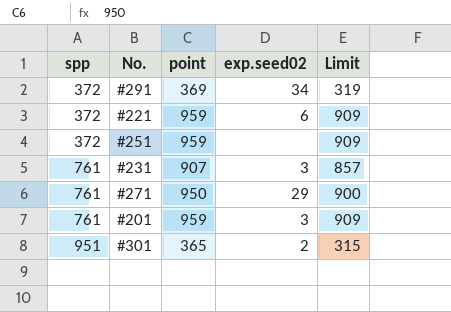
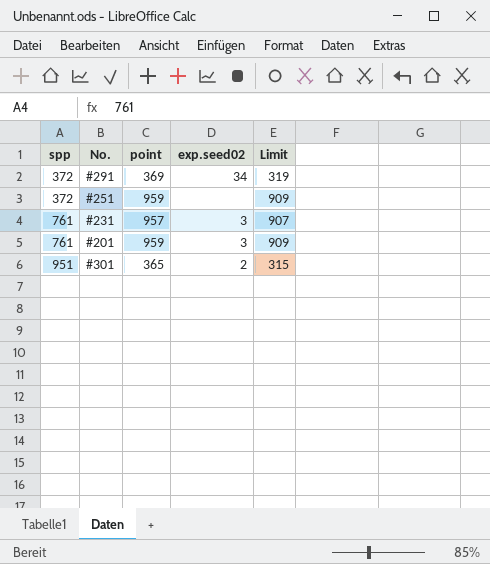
row #221: 372 | 959 | 6 | 909 -> none
row #271: 761 | 950 | 29 | 900 -> none
#231 | point: 907 -> 957
#231 | Limit: 857 -> 907

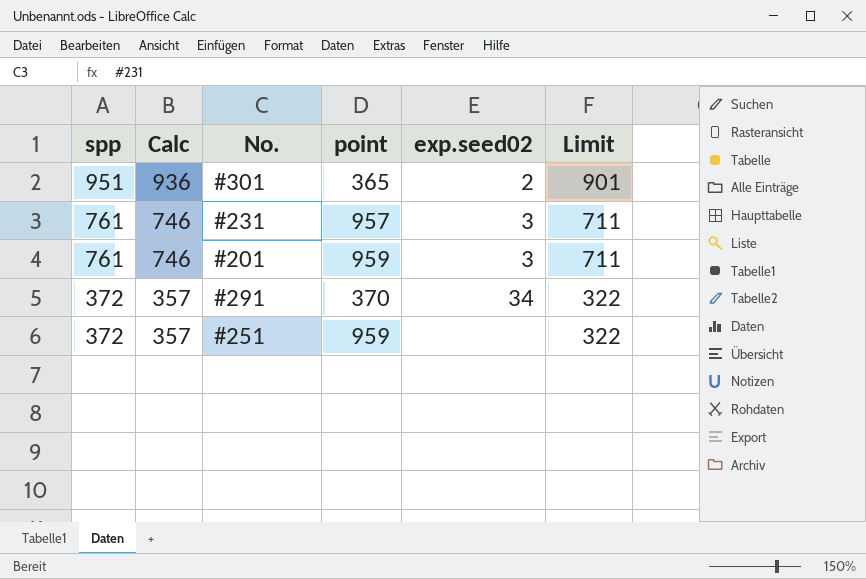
row order: spp ascending -> spp descending
column Calc | formula: none -> [spp] - 15
column Limit | formula: [point] - 50 -> [spp] - 50
#291 | point: 369 -> 370

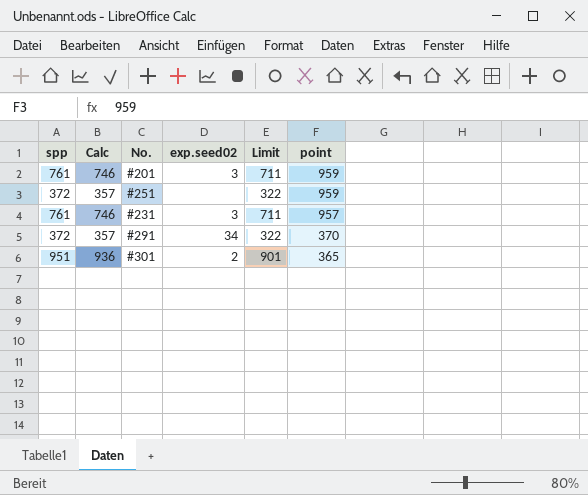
row order: spp descending -> point descending
column point | position: 4 -> 6

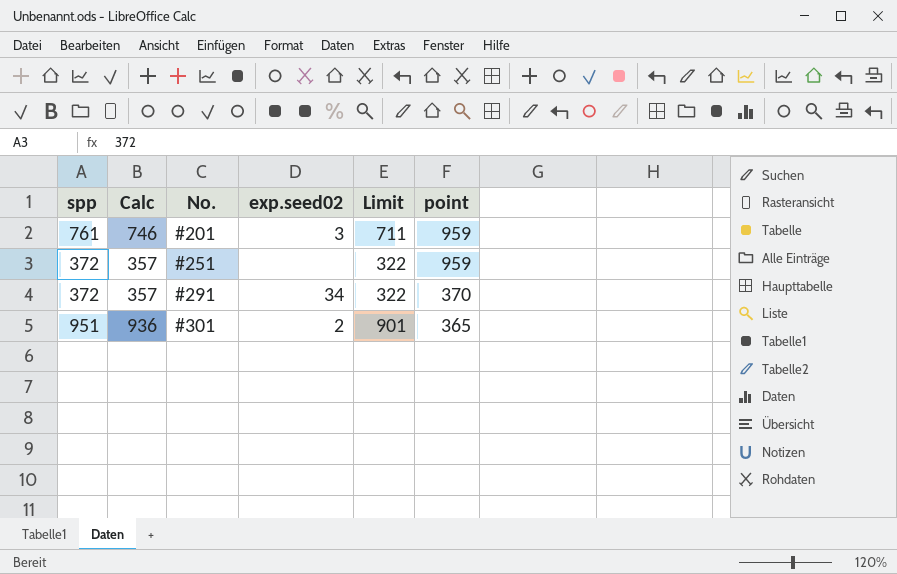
row #231: 761 | 746 | 3 | 711 | 957 -> none

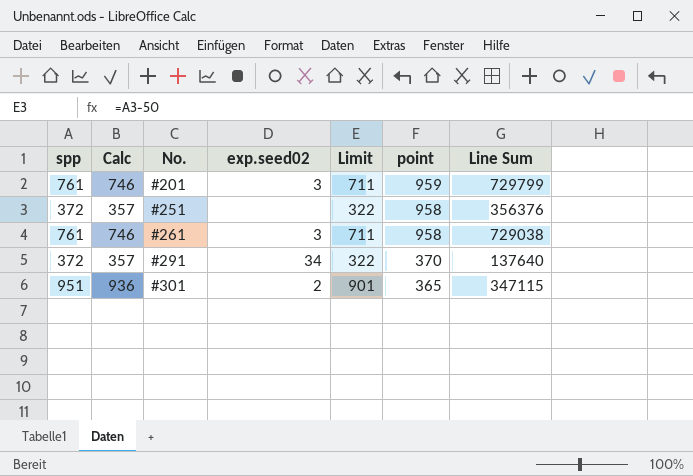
column Line Sum | formula: none -> [spp] * [point]
#251 | point: 959 -> 958
row #261: none -> 761 | 746 | 3 | 711 | 958 | 729038

